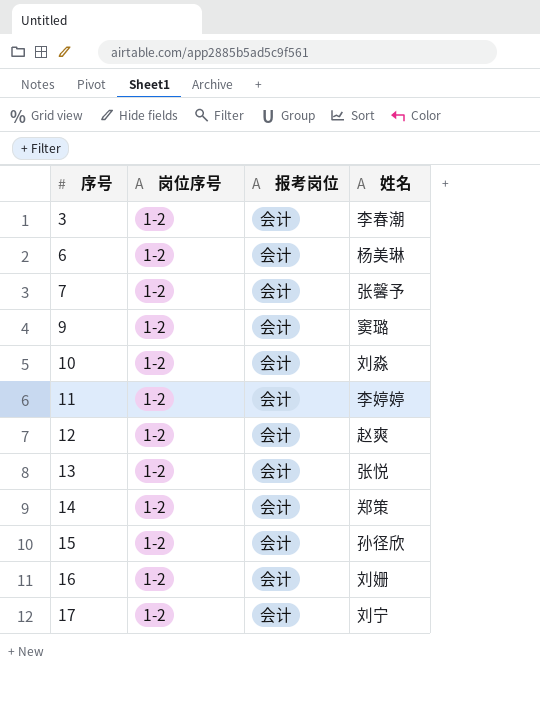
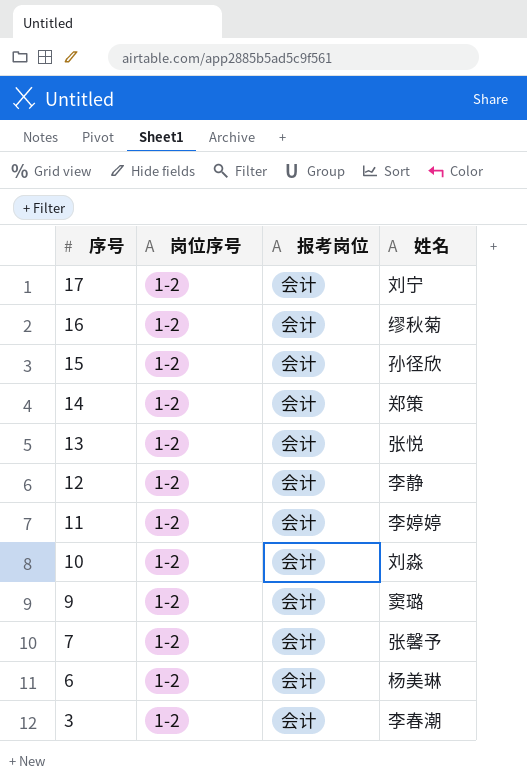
row order: 序号 ascending -> 序号 descending
16 | 姓名: 刘姗 -> 缪秋菊
12 | 姓名: 赵爽 -> 李静

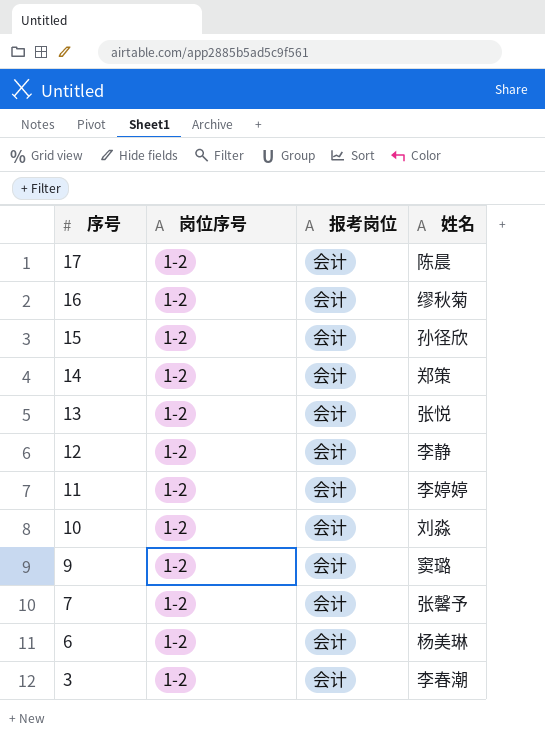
17 | 姓名: 刘宁 -> 陈晨

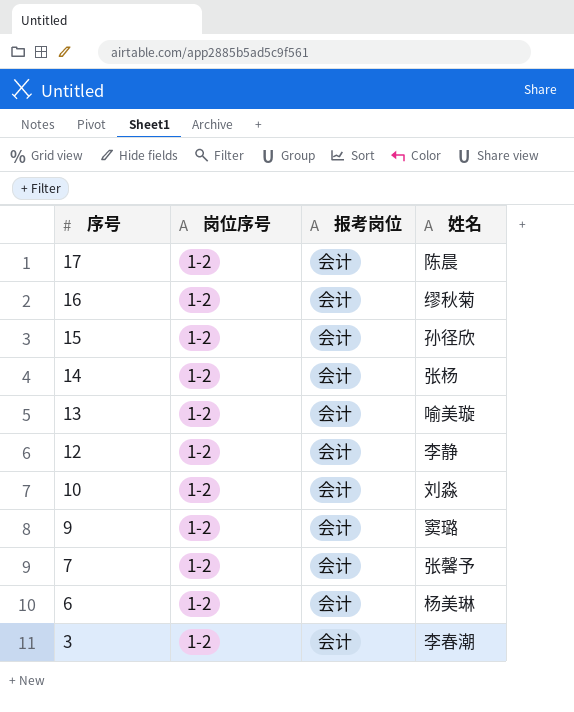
row 11: 1-2 | 会计 | 李婷婷 -> none
14 | 姓名: 郑策 -> 张杨
13 | 姓名: 张悦 -> 喻美璇

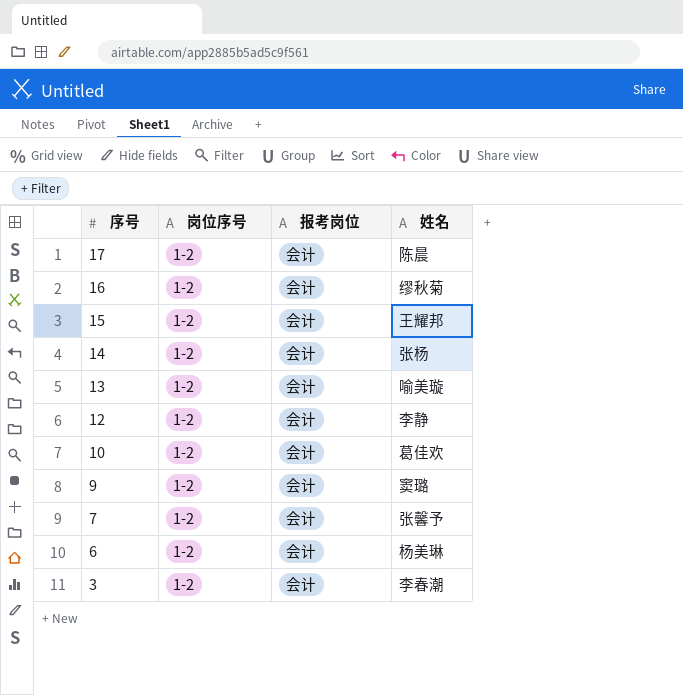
15 | 姓名: 孙径欣 -> 王耀邦
10 | 姓名: 刘淼 -> 葛佳欢

